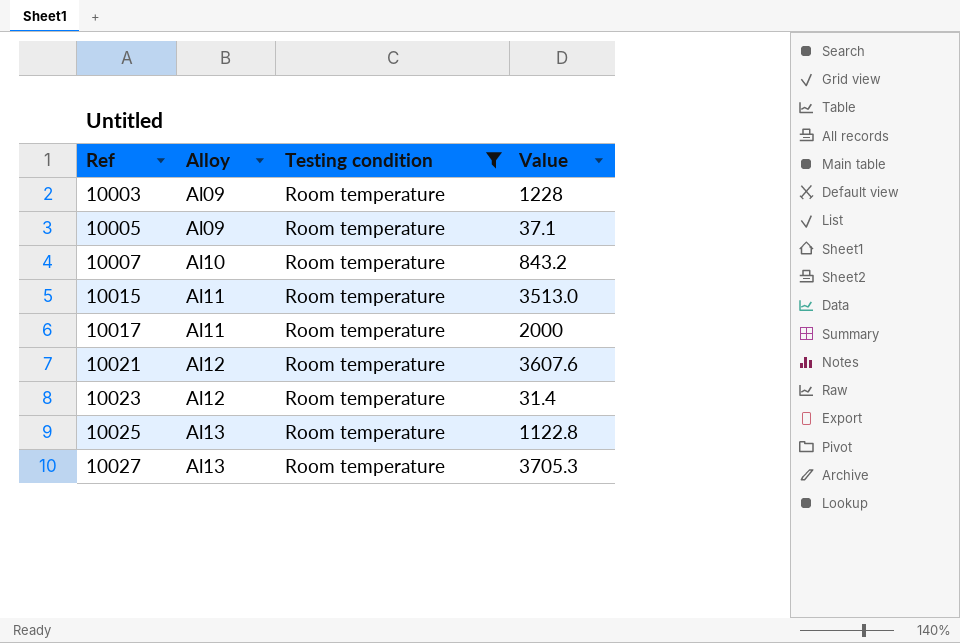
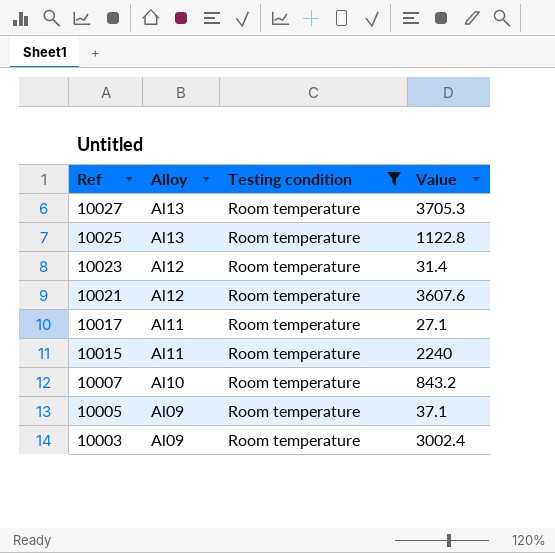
row order: Ref ascending -> Ref descending
10017 | Value: 2000 -> 27.1
10015 | Value: 3513.0 -> 2240
10003 | Value: 1228 -> 3002.4

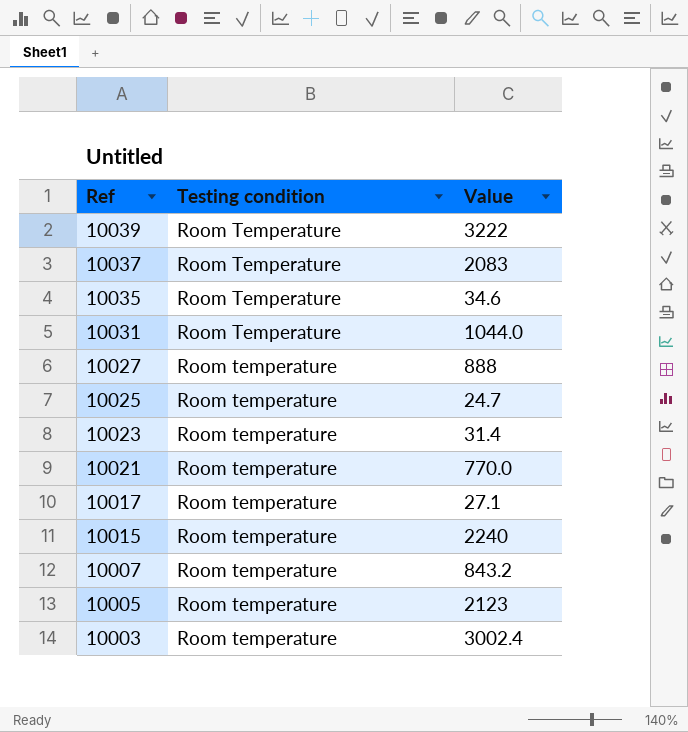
filter: Testing condition = Room temperature -> none
column Alloy | position: 2 -> none
10027 | Value: 3705.3 -> 888
10025 | Value: 1122.8 -> 24.7
10021 | Value: 3607.6 -> 770.0
10005 | Value: 37.1 -> 2123

